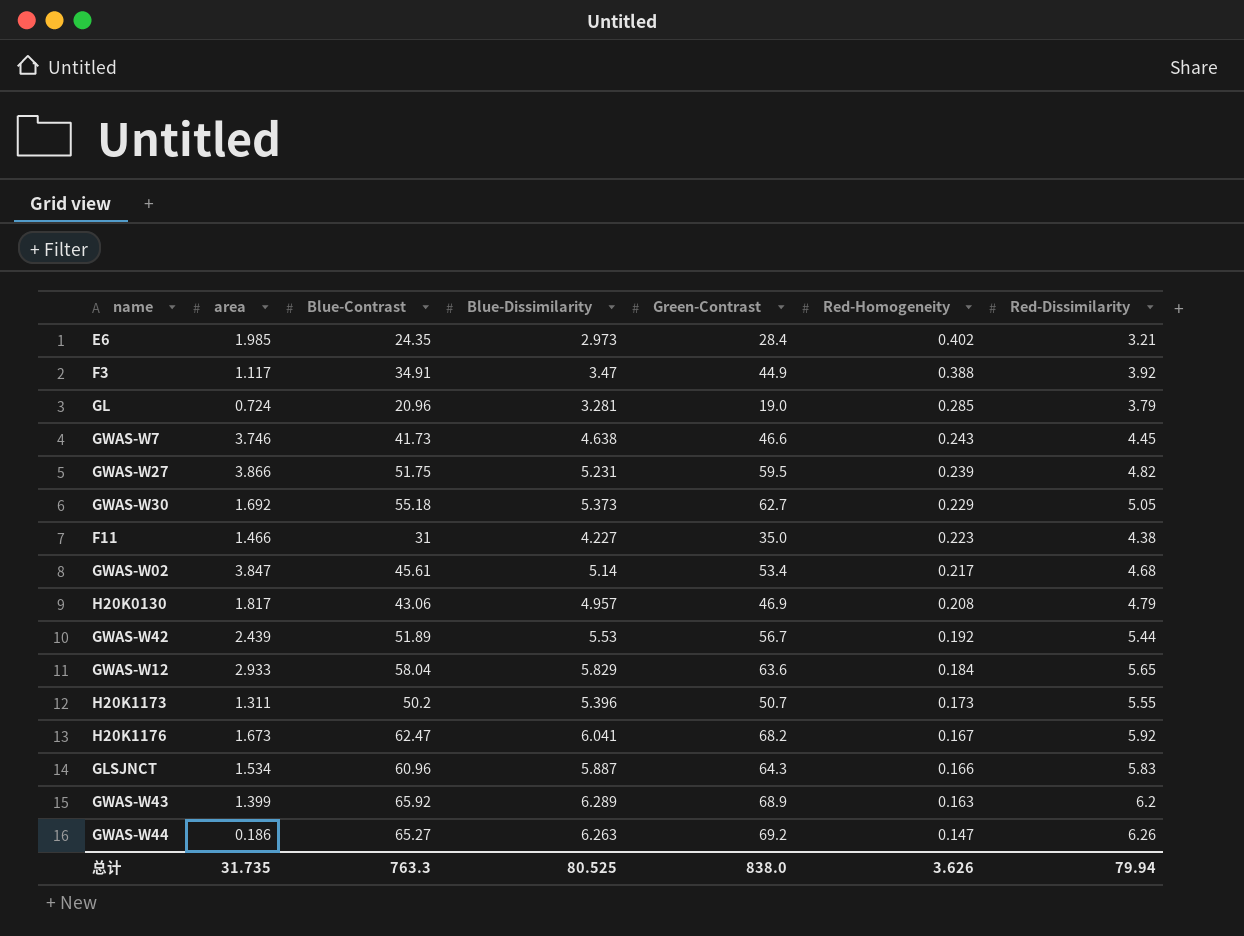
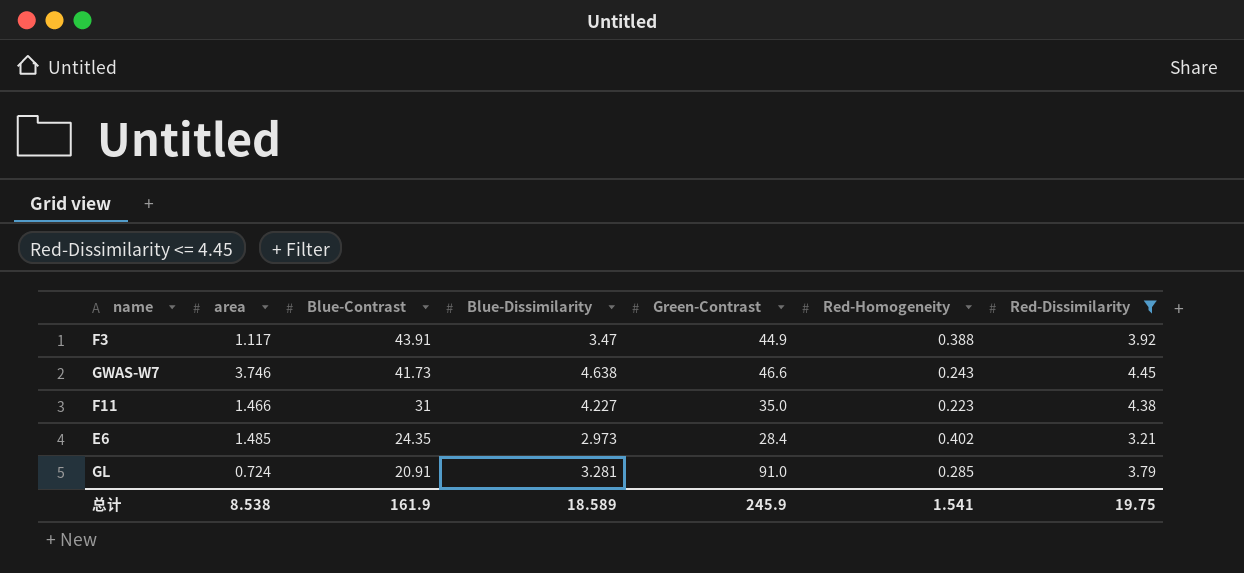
filter: none -> Red-Dissimilarity <= 4.45
row order: Red-Homogeneity descending -> Blue-Contrast descending
F3 | Blue-Contrast: 34.91 -> 43.91
E6 | area: 1.985 -> 1.485
GL | Blue-Contrast: 20.96 -> 20.91
GL | Green-Contrast: 19.0 -> 91.0
总计 | area: 31.735 -> 8.538
总计 | Blue-Contrast: 763.3 -> 161.9
总计 | Blue-Dissimilarity: 80.525 -> 18.589
总计 | Green-Contrast: 838.0 -> 245.9
总计 | Red-Homogeneity: 3.626 -> 1.541
总计 | Red-Dissimilarity: 79.94 -> 19.75

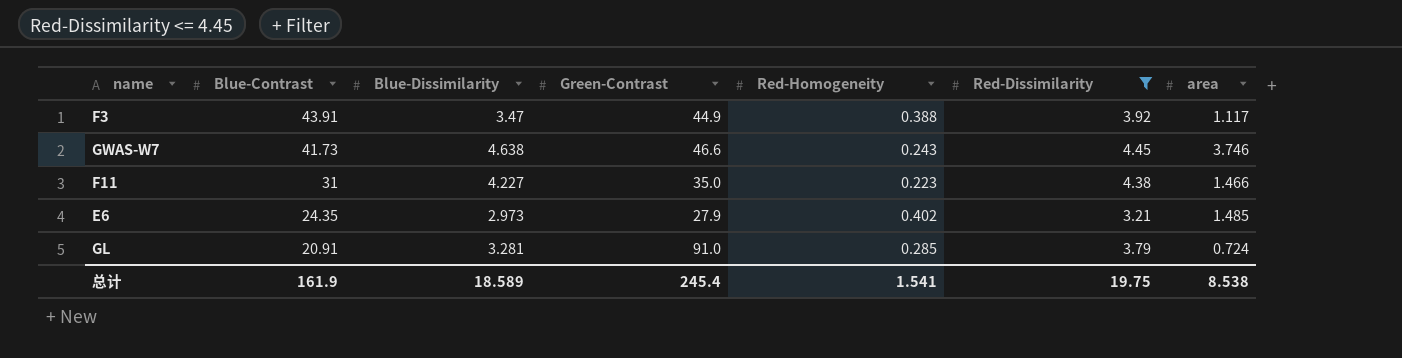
column area | position: 2 -> 7
E6 | Green-Contrast: 28.4 -> 27.9
总计 | Green-Contrast: 245.9 -> 245.4

